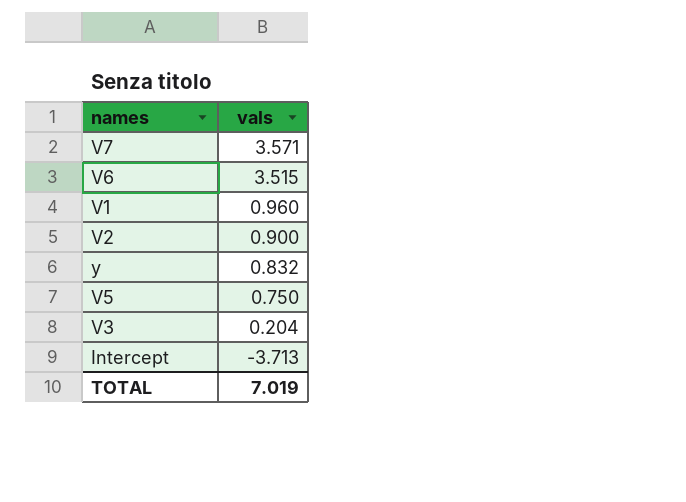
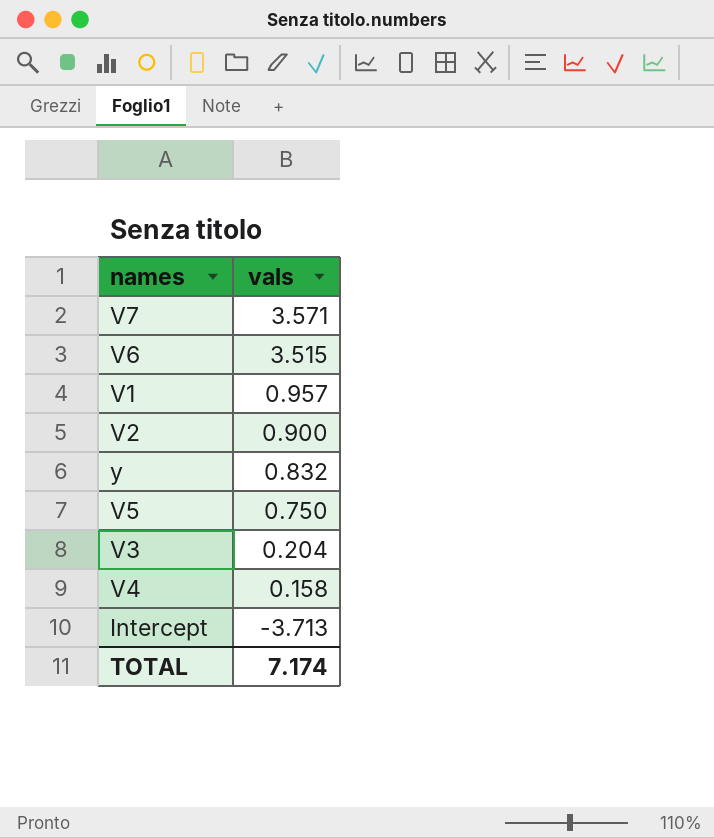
V1 | vals: 0.960 -> 0.957
row V4: none -> 0.158
TOTAL | vals: 7.019 -> 7.174

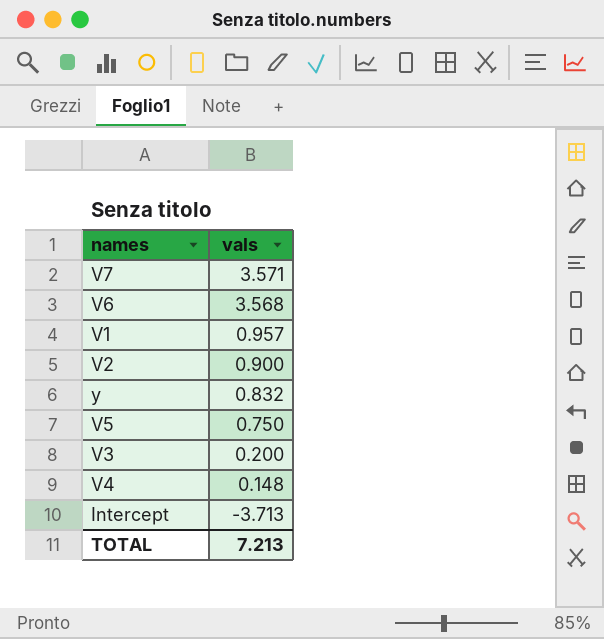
V6 | vals: 3.515 -> 3.568
V3 | vals: 0.204 -> 0.200
V4 | vals: 0.158 -> 0.148
TOTAL | vals: 7.174 -> 7.213

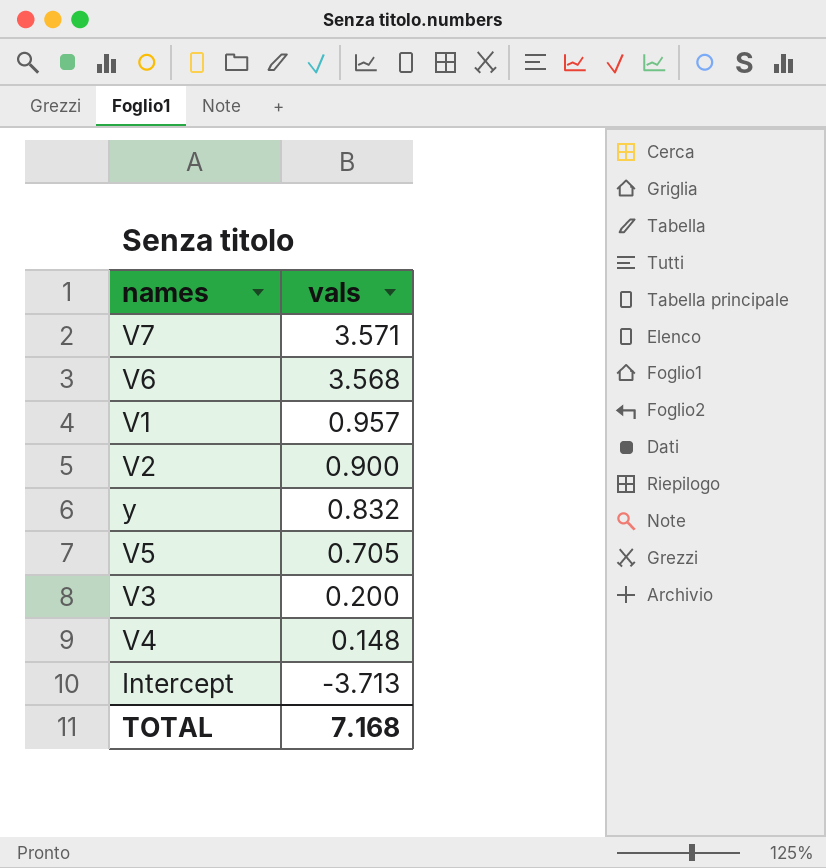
V5 | vals: 0.750 -> 0.705
TOTAL | vals: 7.213 -> 7.168

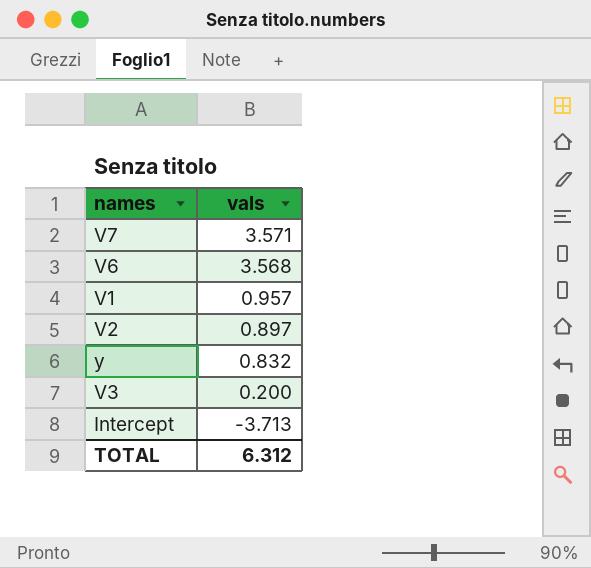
row V5: 0.705 -> none
row V4: 0.148 -> none
V2 | vals: 0.900 -> 0.897
TOTAL | vals: 7.168 -> 6.312

